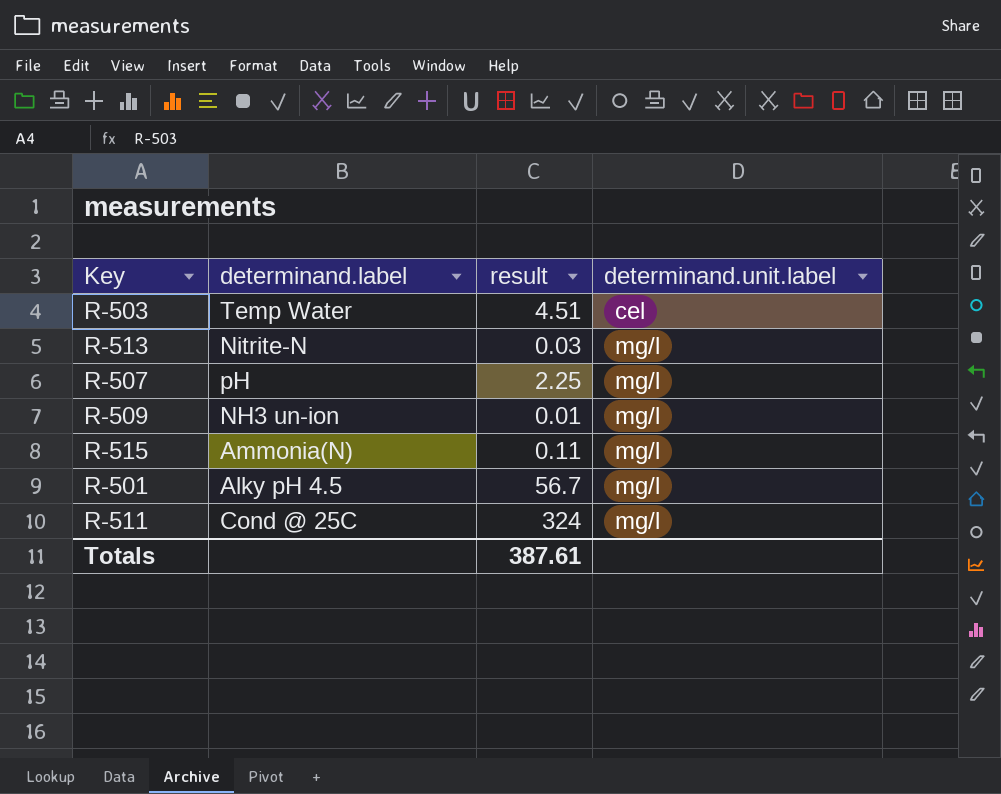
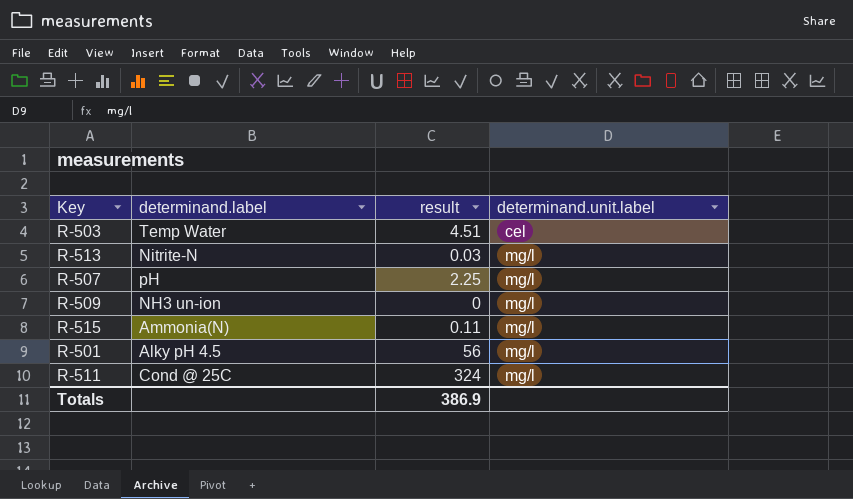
R-509 | result: 0.01 -> 0
R-501 | result: 56.7 -> 56
Totals | result: 387.61 -> 386.9

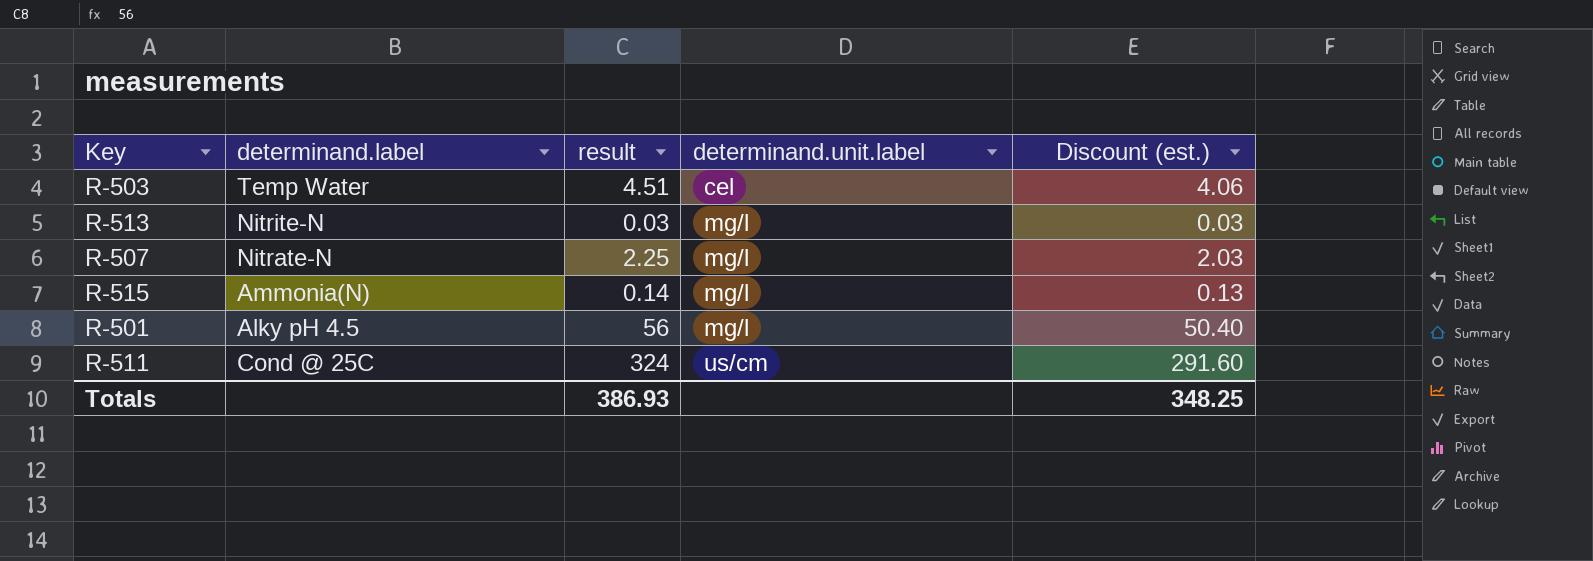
column Discount (est.) | formula: none -> [result] * 0.9
row R-509: NH3 un-ion | 0 | mg/l -> none
R-507 | determinand.label: pH -> Nitrate-N
R-515 | result: 0.11 -> 0.14
R-511 | determinand.unit.label: mg/l -> us/cm
Totals | result: 386.9 -> 386.93

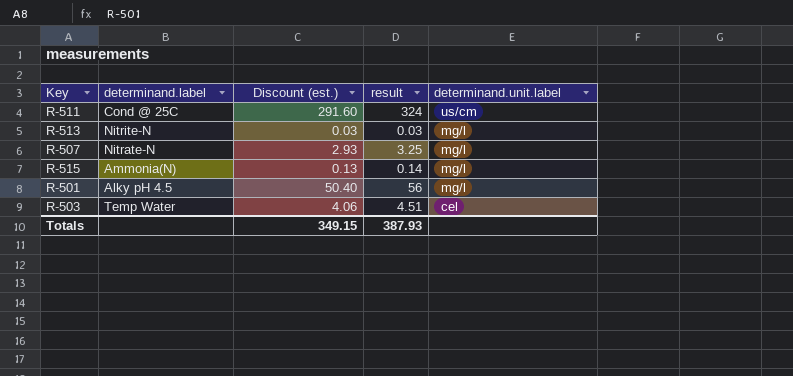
row order: determinand.unit.label ascending -> determinand.unit.label descending
column Discount (est.) | position: 5 -> 3
R-507 | Discount (est.): 2.03 -> 2.93
R-507 | result: 2.25 -> 3.25
Totals | Discount (est.): 348.25 -> 349.15
Totals | result: 386.93 -> 387.93

